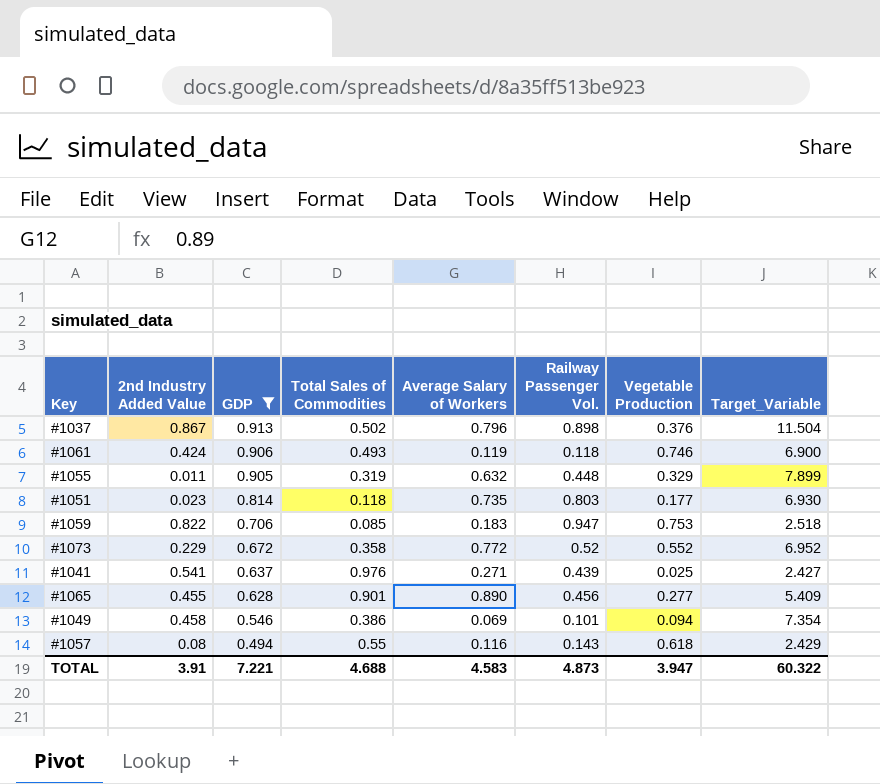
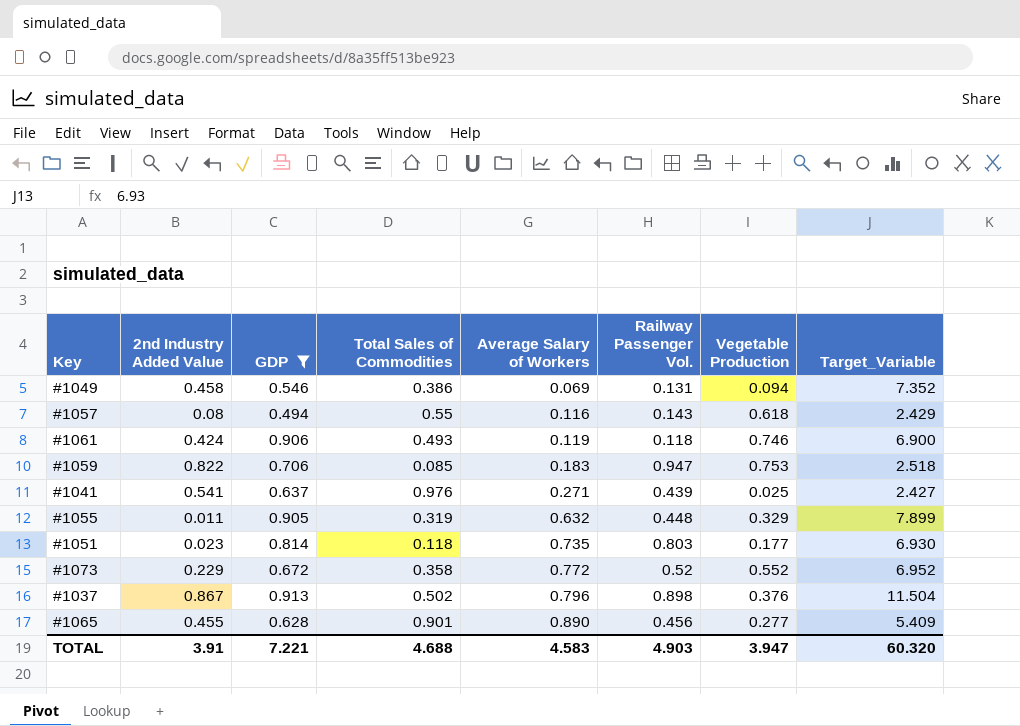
row order: GDP descending -> Average Salary of Workers ascending
#1049 | Railway Passenger Vol.: 0.101 -> 0.131
#1049 | Target_Variable: 7.354 -> 7.352
TOTAL | Railway Passenger Vol.: 4.873 -> 4.903
TOTAL | Target_Variable: 60.322 -> 60.320

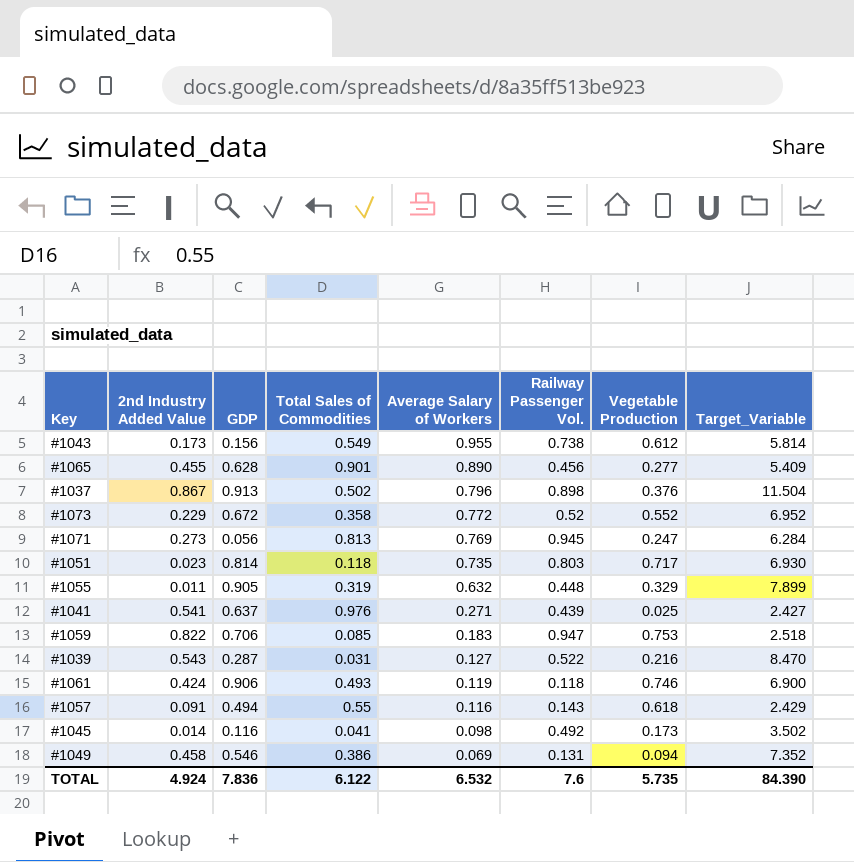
filter: GDP >= 0.494 -> none
row order: Average Salary of Workers ascending -> Average Salary of Workers descending
#1051 | Vegetable Production: 0.177 -> 0.717
#1057 | 2nd Industry Added Value: 0.08 -> 0.091
TOTAL | 2nd Industry Added Value: 3.91 -> 4.924
TOTAL | GDP: 7.221 -> 7.836
TOTAL | Total Sales of Commodities: 4.688 -> 6.122
TOTAL | Average Salary of Workers: 4.583 -> 6.532
TOTAL | Railway Passenger Vol.: 4.903 -> 7.6
TOTAL | Vegetable Production: 3.947 -> 5.735
TOTAL | Target_Variable: 60.320 -> 84.390

